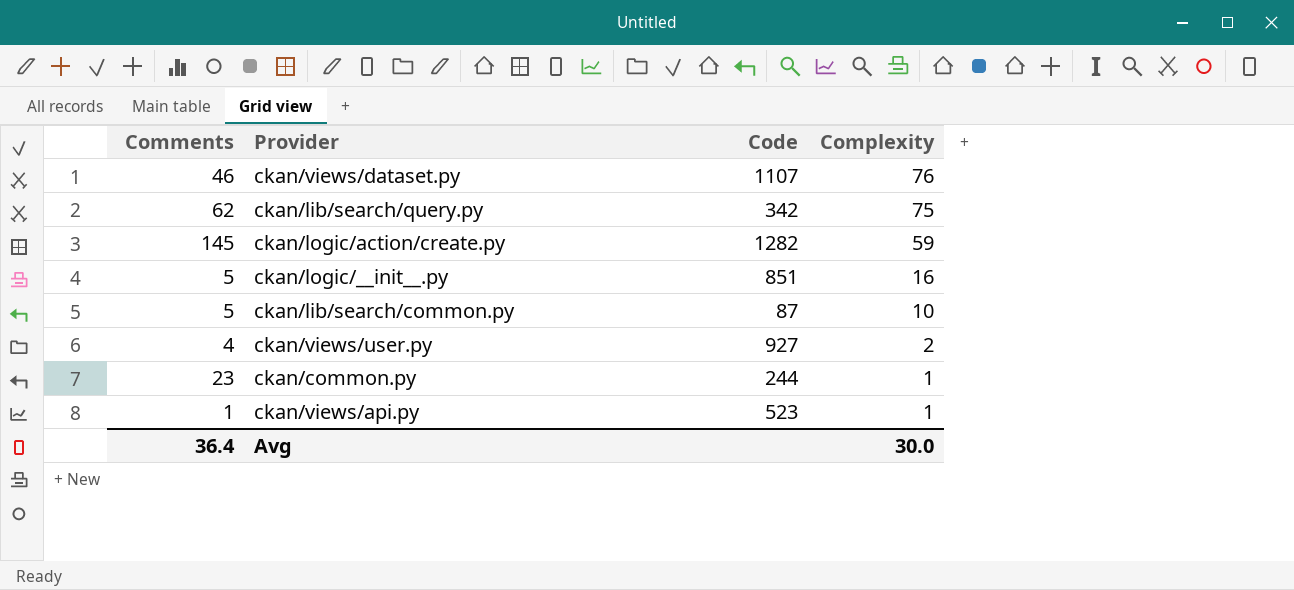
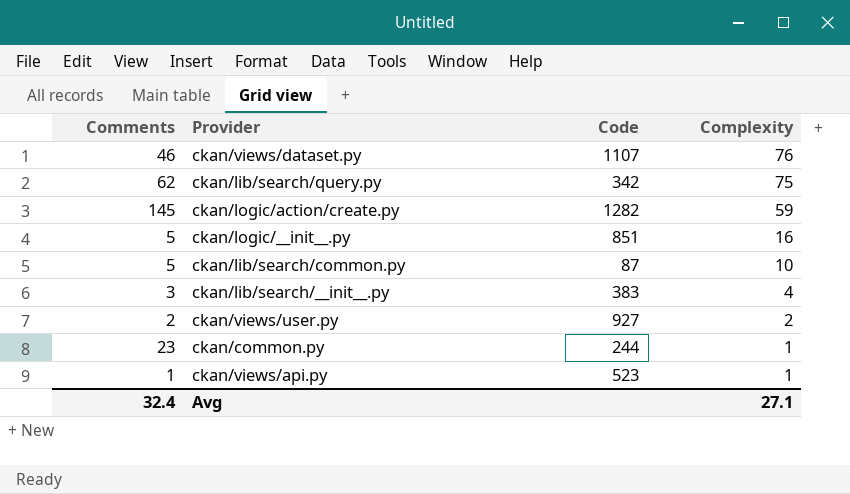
row ckan/lib/search/__init__.py: none -> 3 | 383 | 4
ckan/views/user.py | Comments: 4 -> 2
Avg | Comments: 36.4 -> 32.4
Avg | Complexity: 30.0 -> 27.1

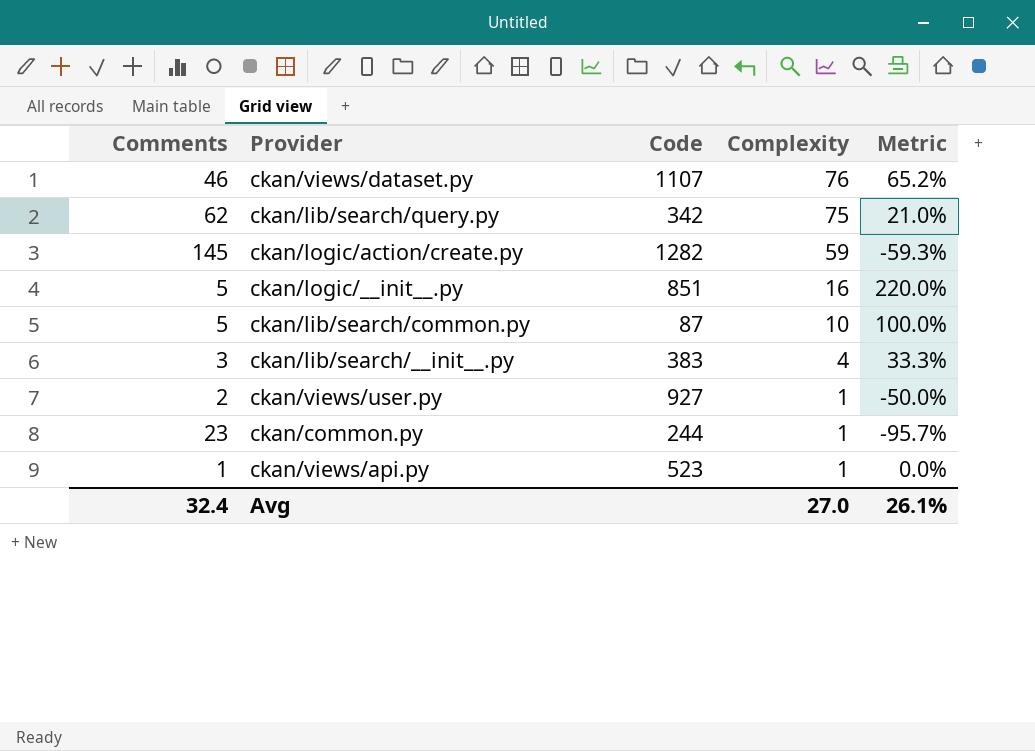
column Metric | formula: none -> ([Complexity] - [Comments]) / [Comments]
ckan/views/user.py | Complexity: 2 -> 1
Avg | Complexity: 27.1 -> 27.0

